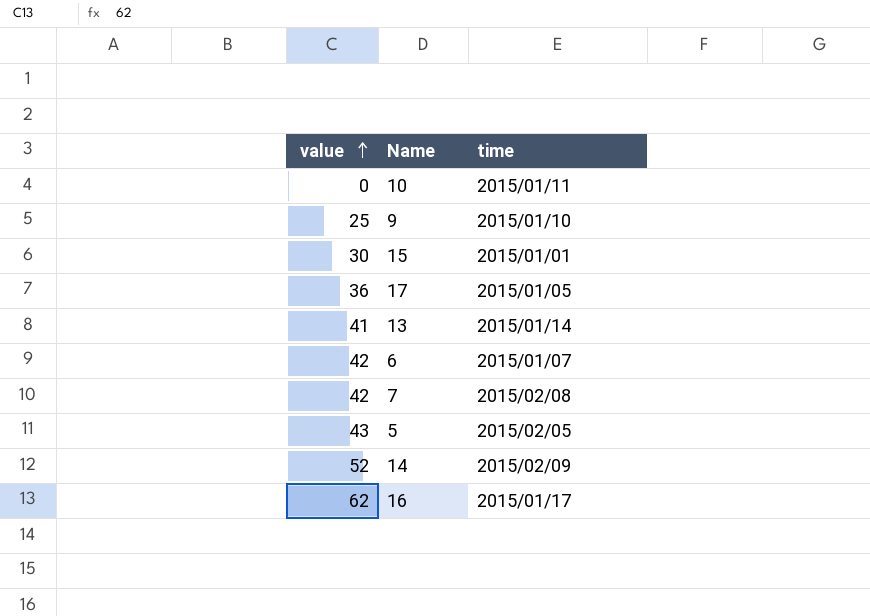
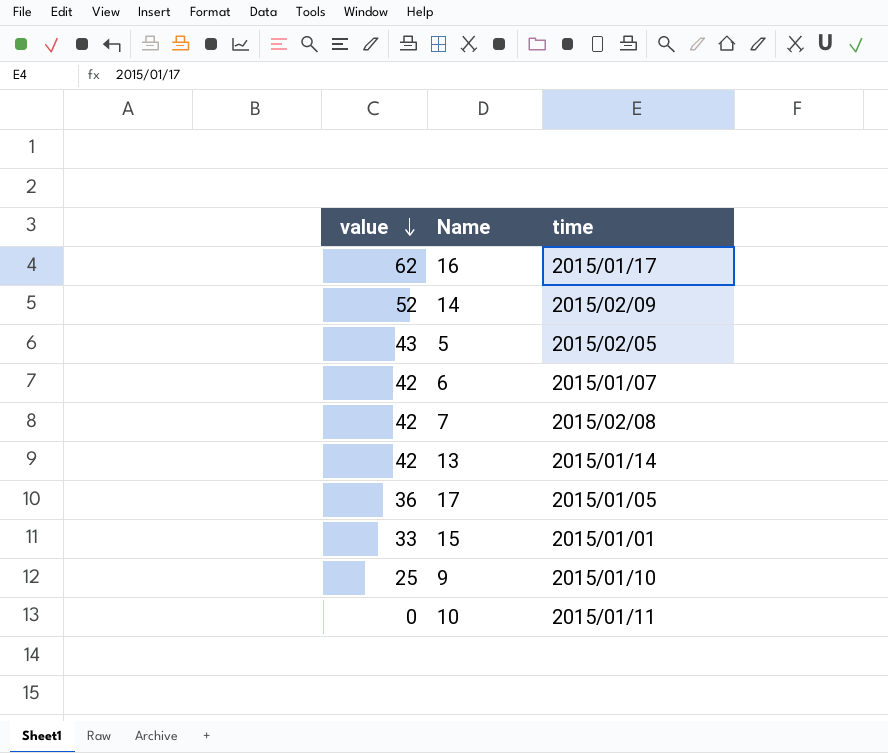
row order: value ascending -> value descending
13 | value: 41 -> 42
15 | value: 30 -> 33

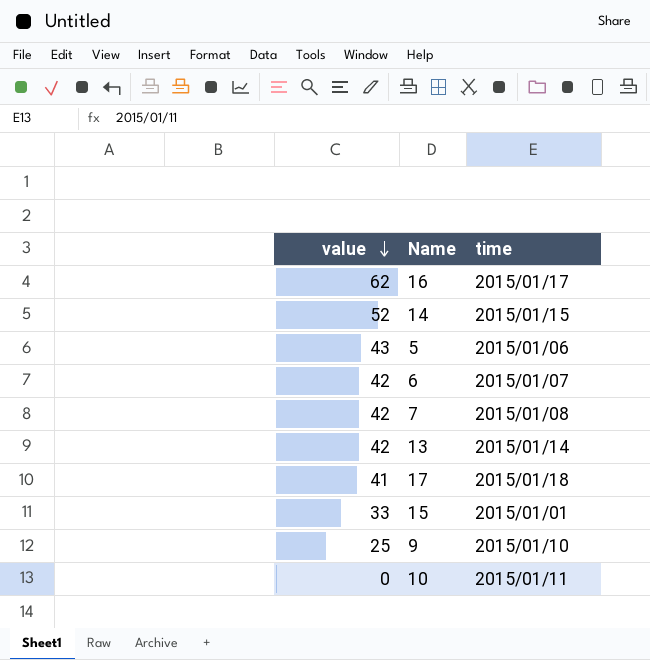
14 | time: 2015/02/09 -> 2015/01/15
5 | time: 2015/02/05 -> 2015/01/06
7 | time: 2015/02/08 -> 2015/01/08
17 | value: 36 -> 41
17 | time: 2015/01/05 -> 2015/01/18

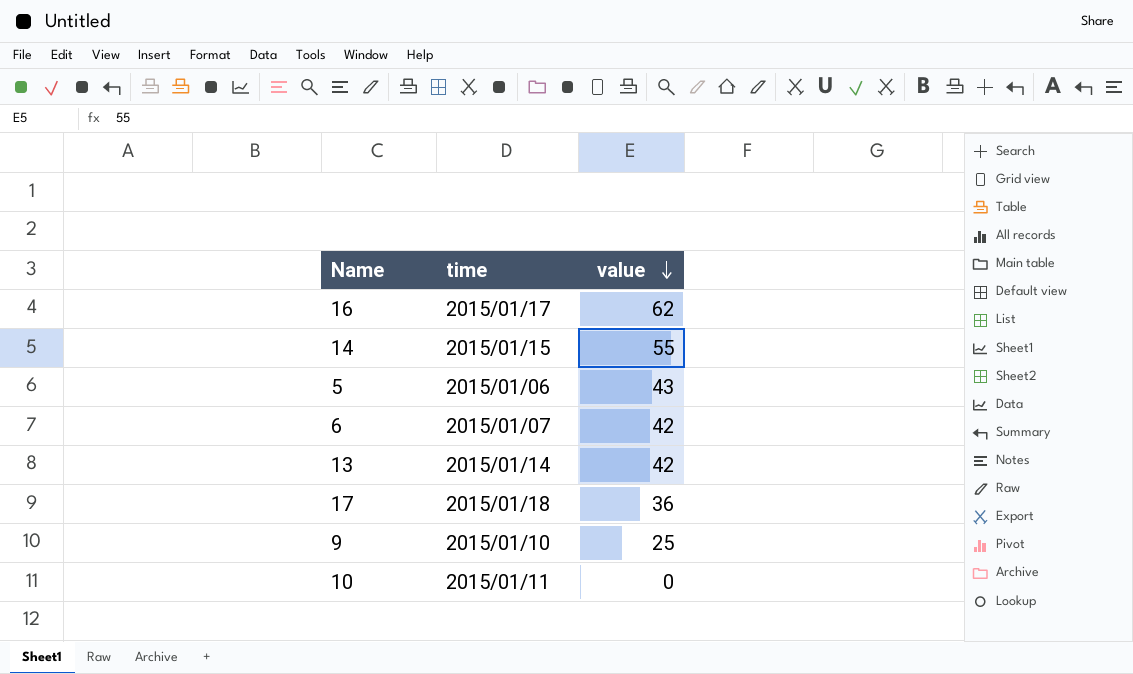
column value | position: 1 -> 3
row 7: 42 | 2015/01/08 -> none
row 15: 33 | 2015/01/01 -> none
14 | value: 52 -> 55
17 | value: 41 -> 36

